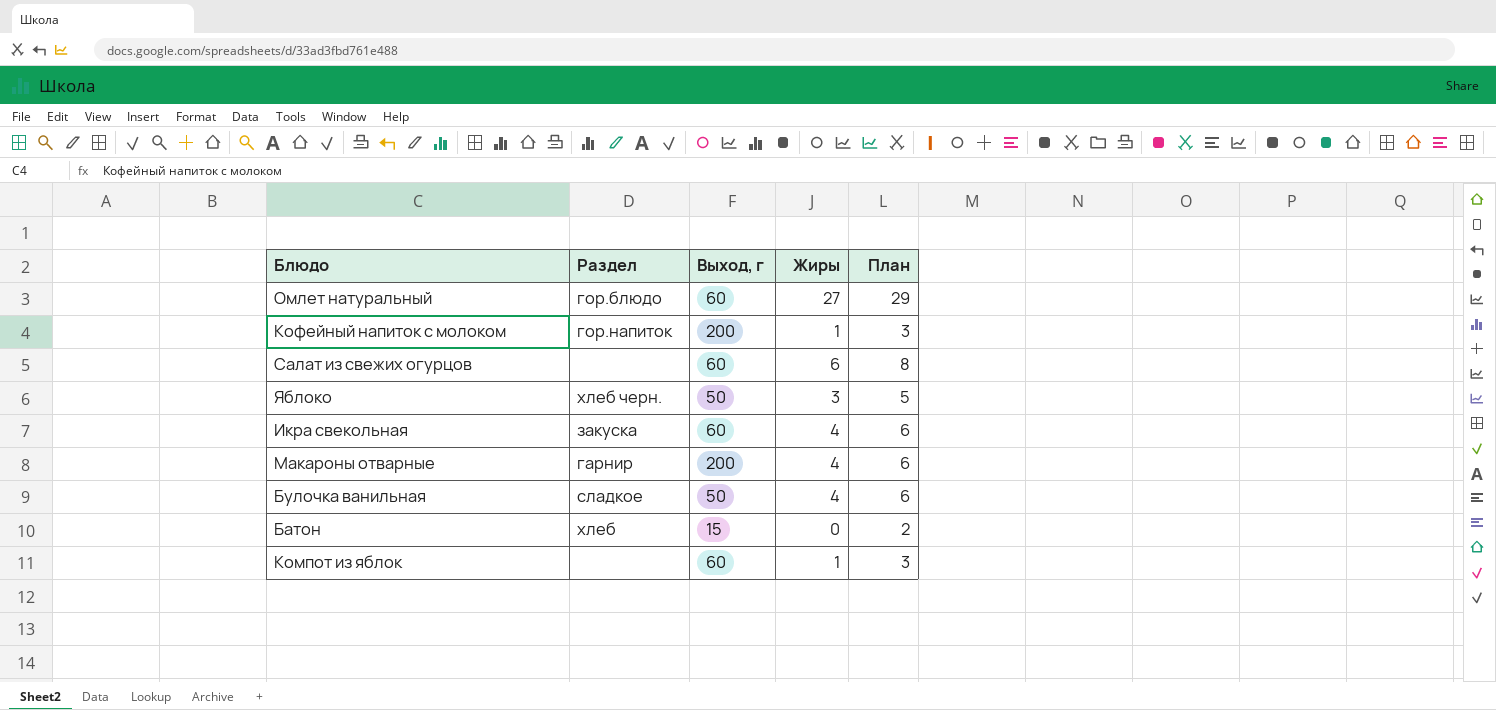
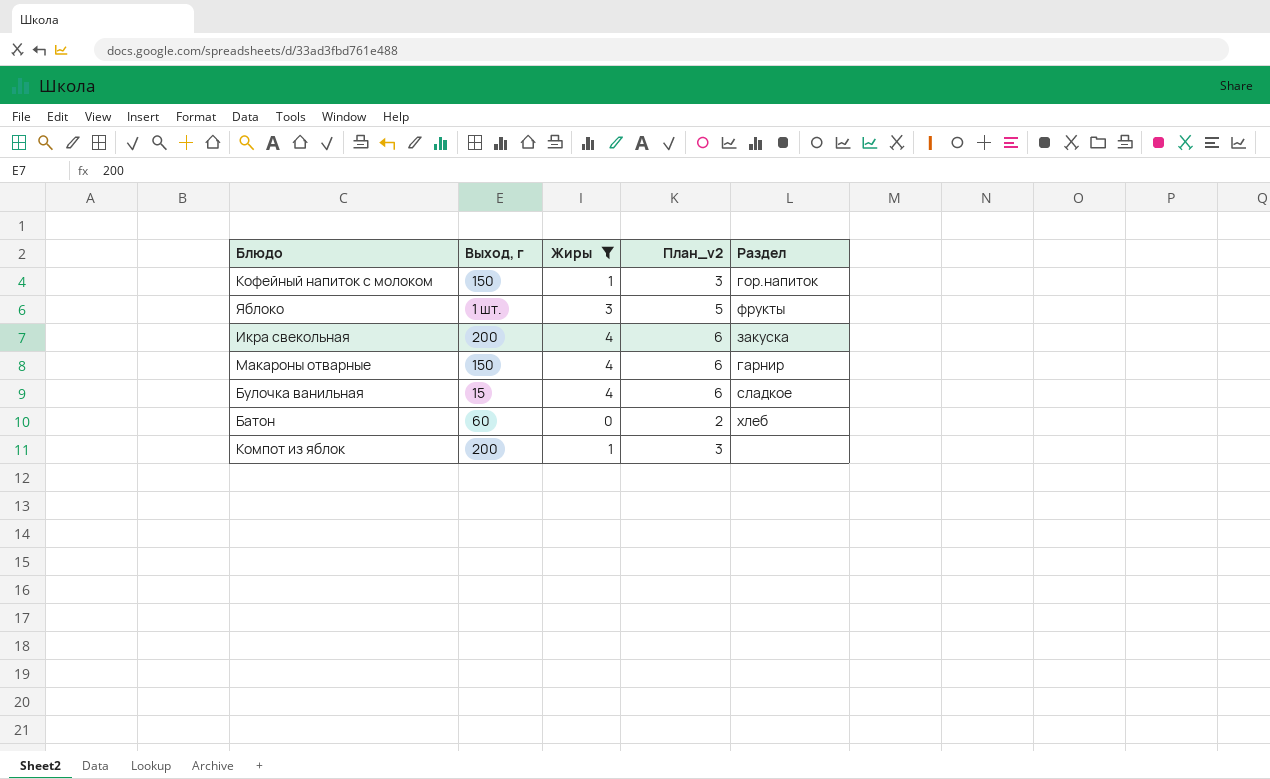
filter: none -> Жиры <= 4
column name: План -> План_v2
column Раздел | position: 2 -> 5
Кофейный напиток с молоком | Выход, г: 200 -> 150
Яблоко | Выход, г: 50 -> 1 шт.
Яблоко | Раздел: хлеб черн. -> фрукты
Икра свекольная | Выход, г: 60 -> 200
Макароны отварные | Выход, г: 200 -> 150
Булочка ванильная | Выход, г: 50 -> 15
Батон | Выход, г: 15 -> 60
Компот из яблок | Выход, г: 60 -> 200

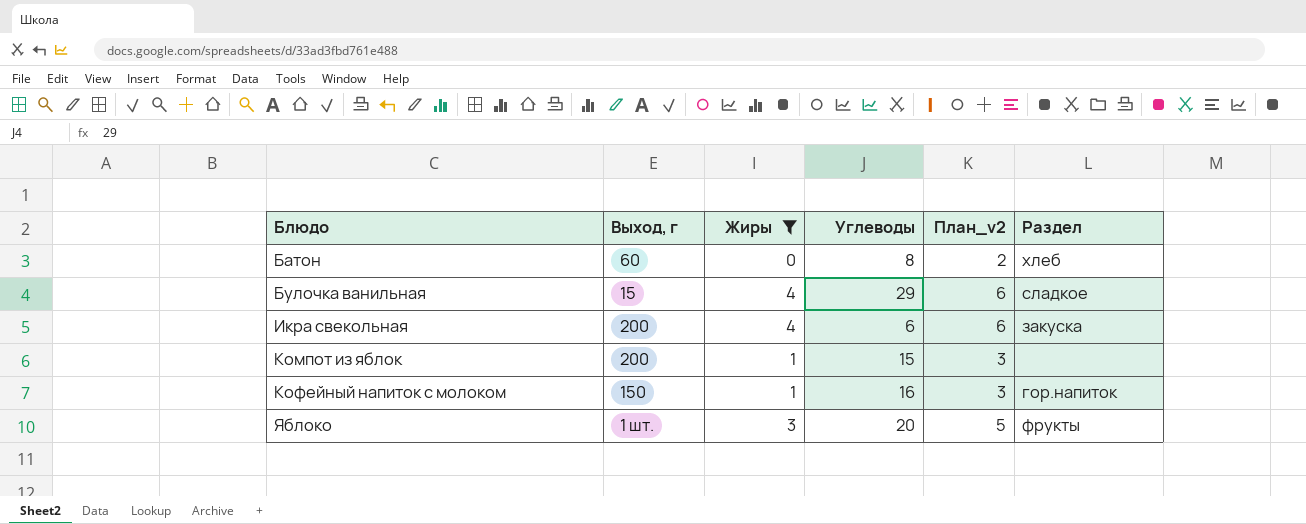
row order: none -> Блюдо ascending
column Углеводы | position: none -> 4
row Макароны отварные: 150 | 4 | 6 | гарнир -> none

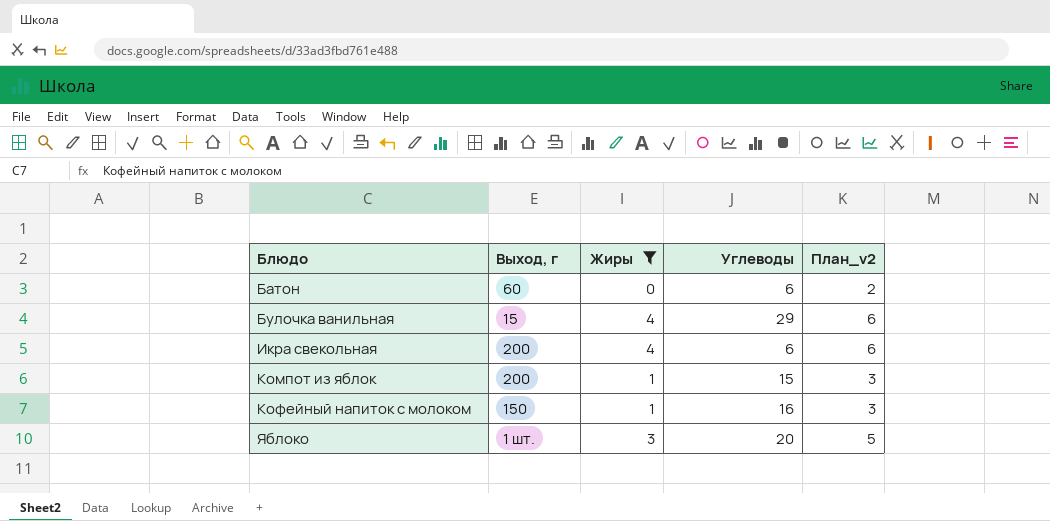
column Раздел | position: 6 -> none
Батон | Углеводы: 8 -> 6

